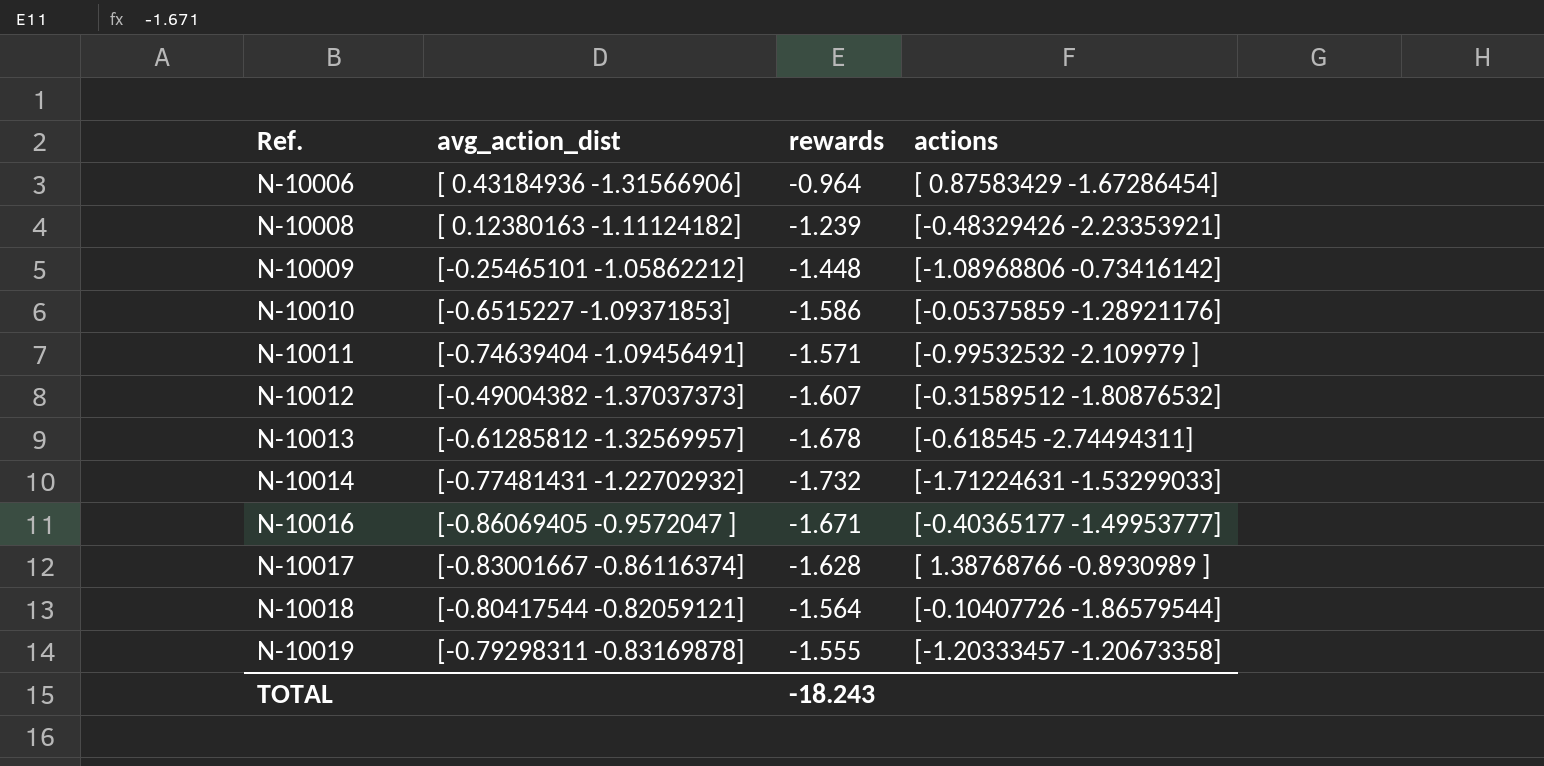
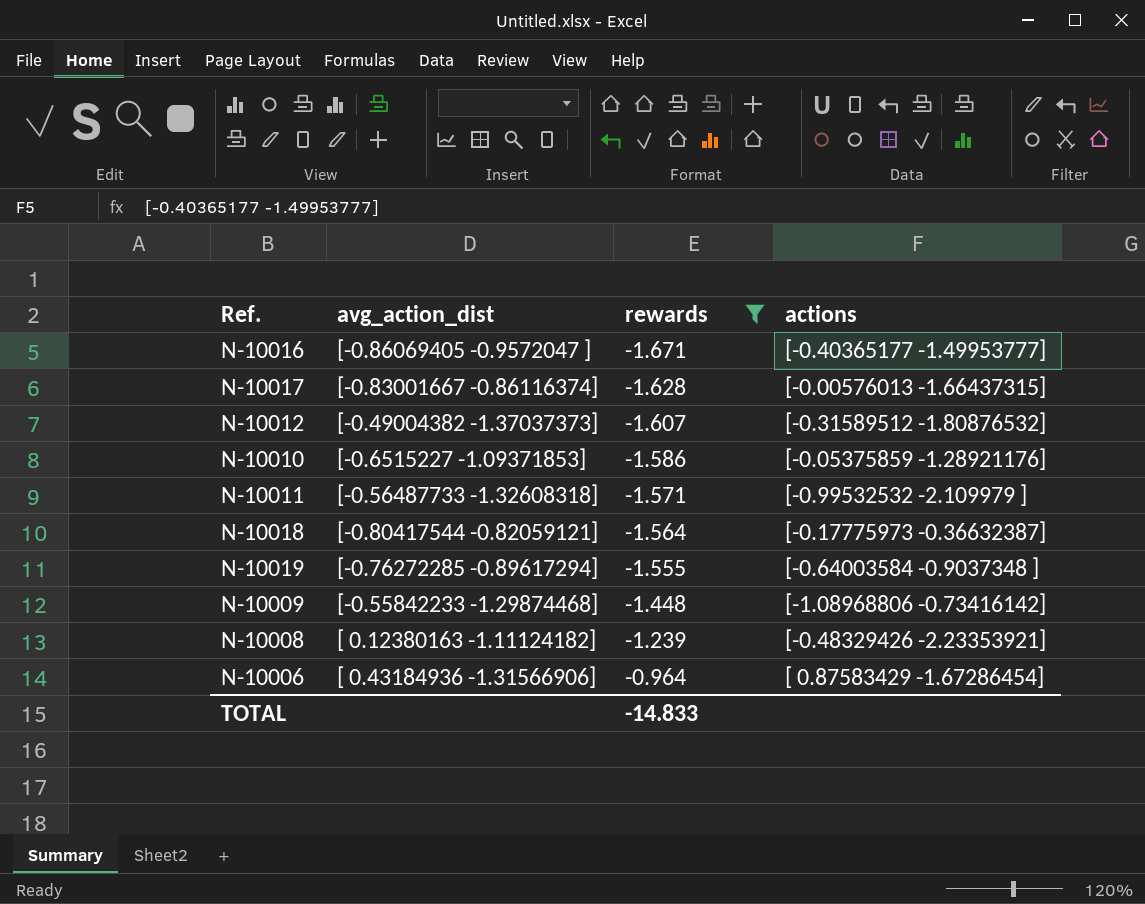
filter: none -> rewards >= -1.671
row order: Ref. ascending -> rewards ascending
N-10017 | actions: [ 1.38768766 -0.8930989 ] -> [-0.00576013 -1.66437315]
N-10011 | avg_action_dist: [-0.74639404 -1.09456491] -> [-0.56487733 -1.32608318]
N-10018 | actions: [-0.10407726 -1.86579544] -> [-0.17775973 -0.36632387]
N-10019 | avg_action_dist: [-0.79298311 -0.83169878] -> [-0.76272285 -0.89617294]
N-10019 | actions: [-1.20333457 -1.20673358] -> [-0.64003584 -0.9037348 ]
N-10009 | avg_action_dist: [-0.25465101 -1.05862212] -> [-0.55842233 -1.29874468]
TOTAL | rewards: -18.243 -> -14.833

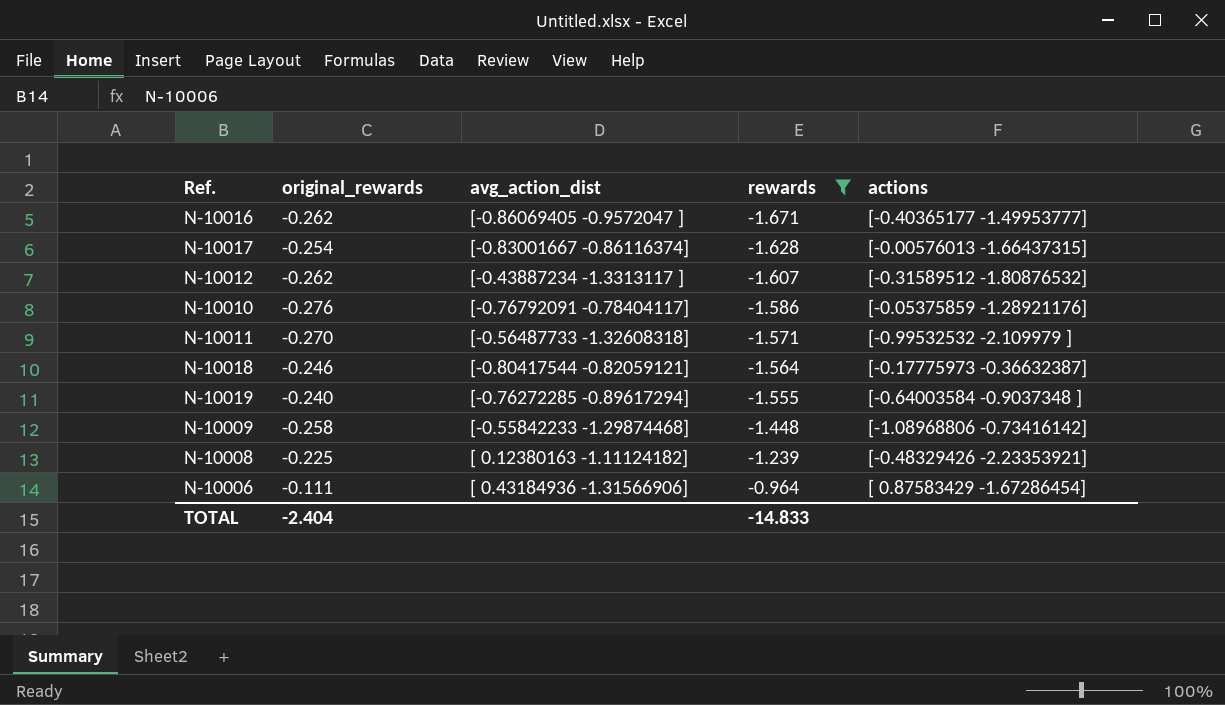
column original_rewards | position: none -> 2
N-10012 | avg_action_dist: [-0.49004382 -1.37037373] -> [-0.43887234 -1.3313117 ]
N-10010 | avg_action_dist: [-0.6515227 -1.09371853] -> [-0.76792091 -0.78404117]

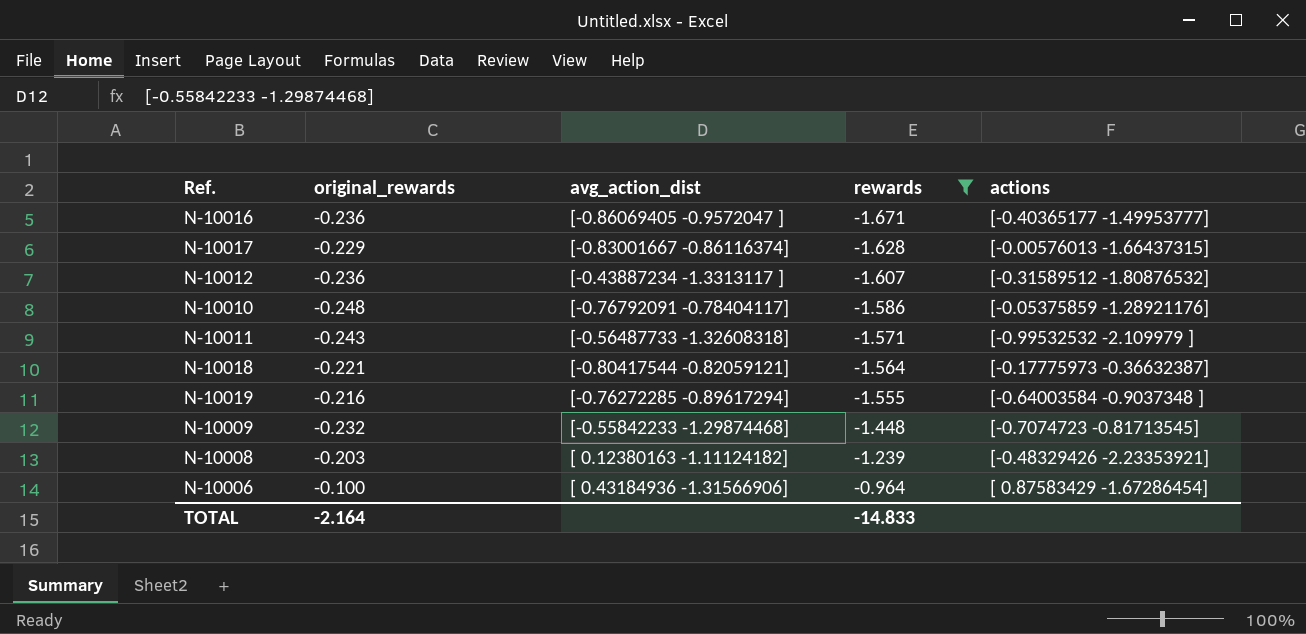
N-10016 | original_rewards: -0.262 -> -0.236
N-10017 | original_rewards: -0.254 -> -0.229
N-10012 | original_rewards: -0.262 -> -0.236
N-10010 | original_rewards: -0.276 -> -0.248
N-10011 | original_rewards: -0.270 -> -0.243
N-10018 | original_rewards: -0.246 -> -0.221
N-10019 | original_rewards: -0.240 -> -0.216
N-10009 | original_rewards: -0.258 -> -0.232
N-10009 | actions: [-1.08968806 -0.73416142] -> [-0.7074723 -0.81713545]
N-10008 | original_rewards: -0.225 -> -0.203
N-10006 | original_rewards: -0.111 -> -0.100
TOTAL | original_rewards: -2.404 -> -2.164

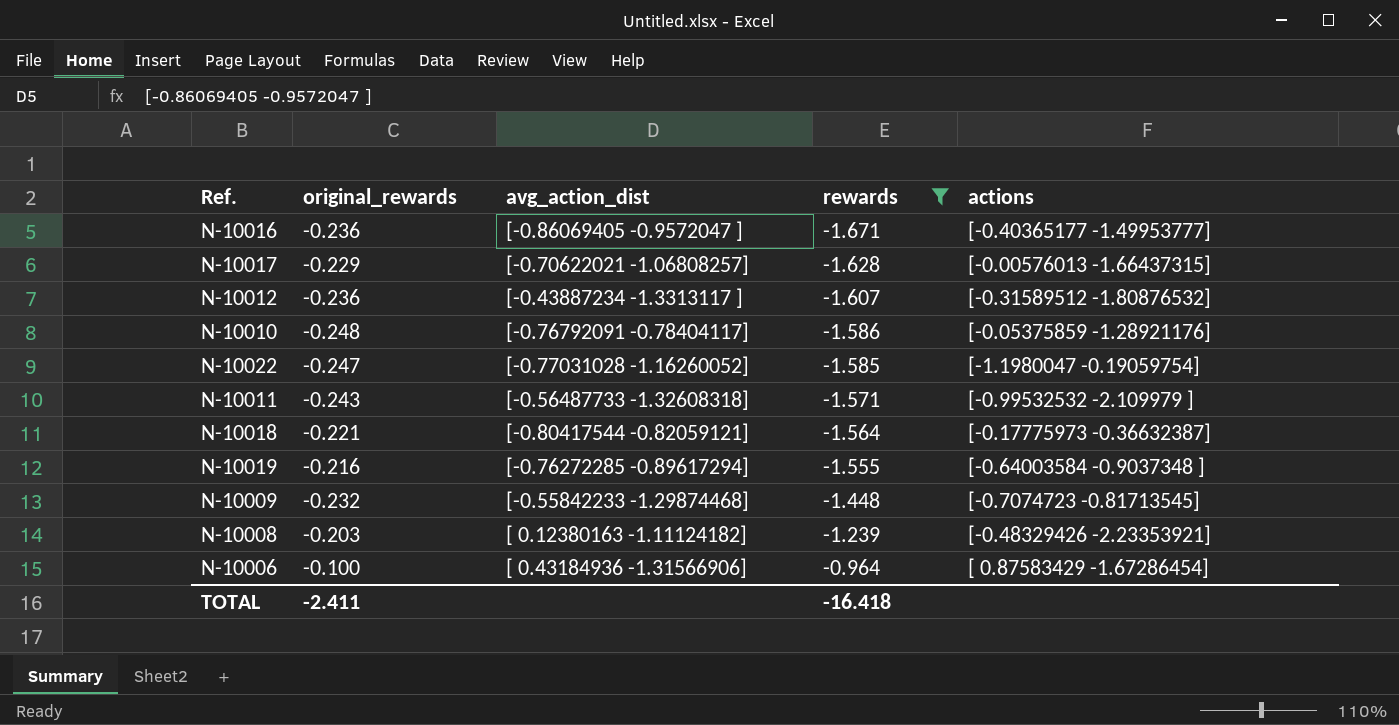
N-10017 | avg_action_dist: [-0.83001667 -0.86116374] -> [-0.70622021 -1.06808257]
row N-10022: none -> -0.247 | [-0.77031028 -1.16260052] | -1.585 | [-1.1980047 -0.19059754]
TOTAL | original_rewards: -2.164 -> -2.411
TOTAL | rewards: -14.833 -> -16.418

